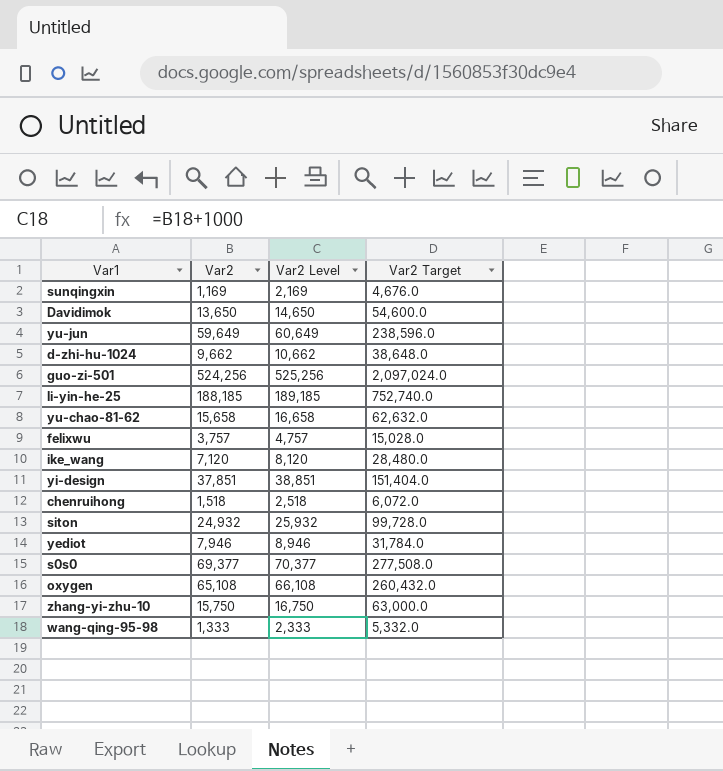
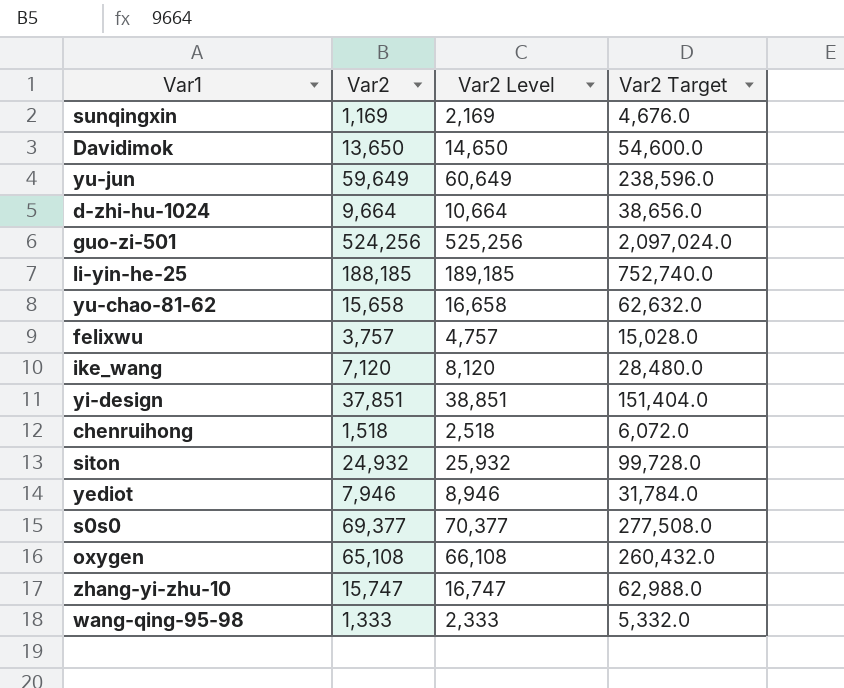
d-zhi-hu-1024 | Var2: 9,662 -> 9,664
d-zhi-hu-1024 | Var2 Level: 10,662 -> 10,664
d-zhi-hu-1024 | Var2 Target: 38,648.0 -> 38,656.0
zhang-yi-zhu-10 | Var2: 15,750 -> 15,747
zhang-yi-zhu-10 | Var2 Level: 16,750 -> 16,747
zhang-yi-zhu-10 | Var2 Target: 63,000.0 -> 62,988.0

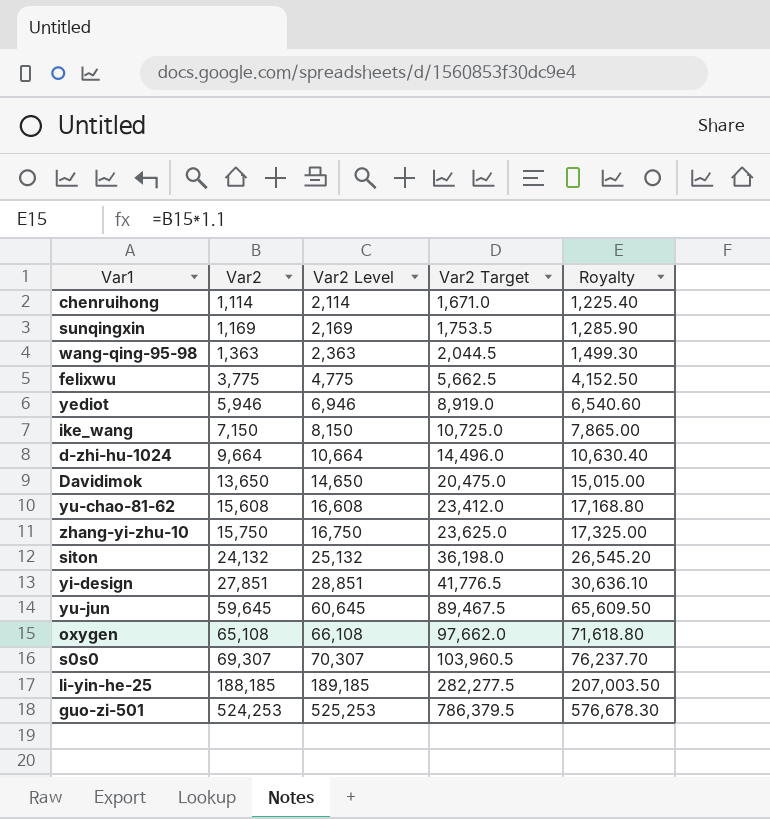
row order: none -> Var2 ascending
column Var2 Target | formula: [Var2] * 4 -> [Var2] * 1.5
column Royalty | formula: none -> [Var2] * 1.1
chenruihong | Var2: 1,518 -> 1,114
chenruihong | Var2 Level: 2,518 -> 2,114
wang-qing-95-98 | Var2: 1,333 -> 1,363
wang-qing-95-98 | Var2 Level: 2,333 -> 2,363
felixwu | Var2: 3,757 -> 3,775
felixwu | Var2 Level: 4,757 -> 4,775
yediot | Var2: 7,946 -> 5,946
yediot | Var2 Level: 8,946 -> 6,946
ike_wang | Var2: 7,120 -> 7,150
ike_wang | Var2 Level: 8,120 -> 8,150
yu-chao-81-62 | Var2: 15,658 -> 15,608
yu-chao-81-62 | Var2 Level: 16,658 -> 16,608
zhang-yi-zhu-10 | Var2: 15,747 -> 15,750
zhang-yi-zhu-10 | Var2 Level: 16,747 -> 16,750
siton | Var2: 24,932 -> 24,132
siton | Var2 Level: 25,932 -> 25,132
yi-design | Var2: 37,851 -> 27,851
yi-design | Var2 Level: 38,851 -> 28,851
yu-jun | Var2: 59,649 -> 59,645
yu-jun | Var2 Level: 60,649 -> 60,645
s0s0 | Var2: 69,377 -> 69,307
s0s0 | Var2 Level: 70,377 -> 70,307
guo-zi-501 | Var2: 524,256 -> 524,253
guo-zi-501 | Var2 Level: 525,256 -> 525,253

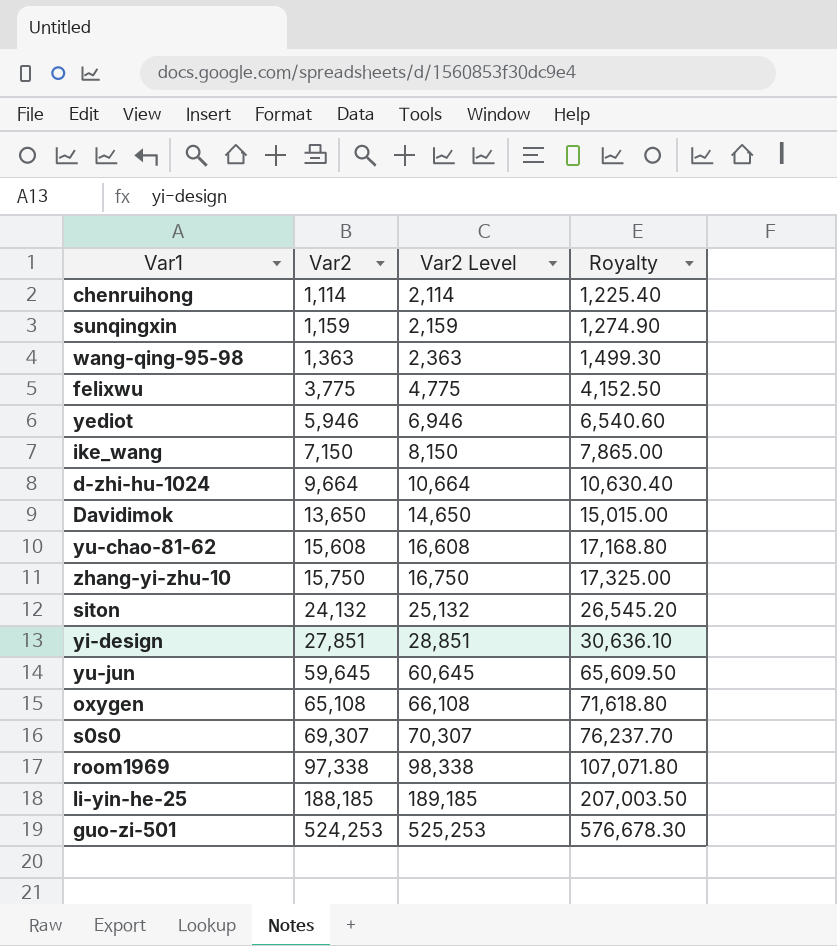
column Var2 Target | formula: [Var2] * 1.5 -> none
sunqingxin | Var2: 1,169 -> 1,159
sunqingxin | Var2 Level: 2,169 -> 2,159
sunqingxin | Royalty: 1,285.90 -> 1,274.90
row room1969: none -> 97,338 | 98,338 | 107,071.80

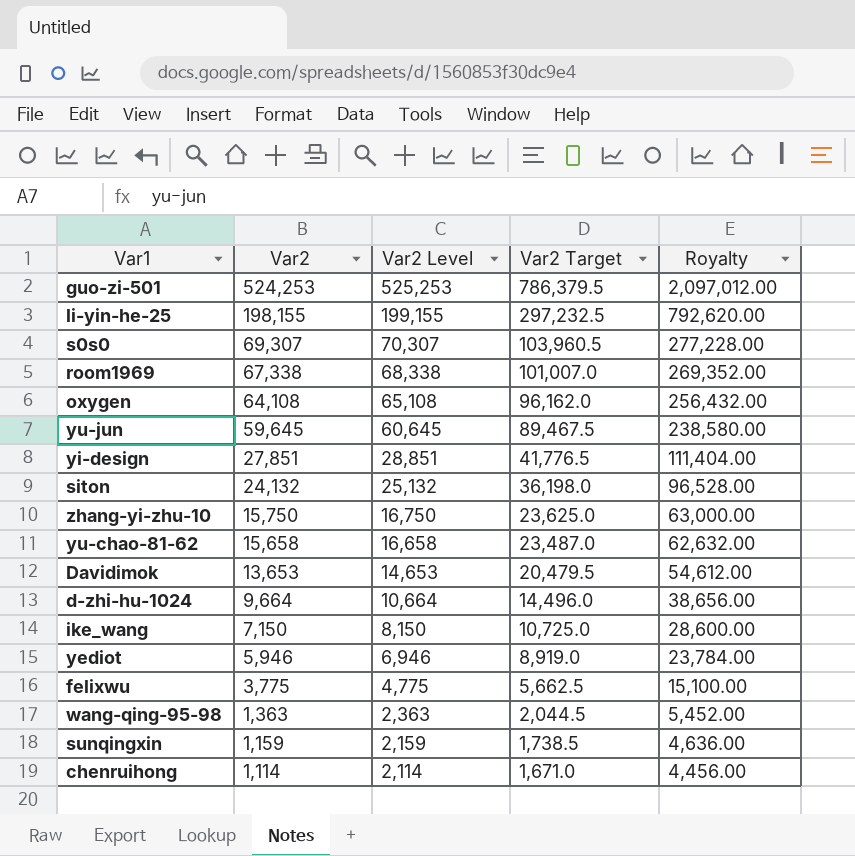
row order: Var2 ascending -> Var2 descending
column Var2 Target | formula: none -> [Var2] * 1.5
column Royalty | formula: [Var2] * 1.1 -> [Var2] * 4
li-yin-he-25 | Var2: 188,185 -> 198,155
li-yin-he-25 | Var2 Level: 189,185 -> 199,155
room1969 | Var2: 97,338 -> 67,338
room1969 | Var2 Level: 98,338 -> 68,338
oxygen | Var2: 65,108 -> 64,108
oxygen | Var2 Level: 66,108 -> 65,108
yu-chao-81-62 | Var2: 15,608 -> 15,658
yu-chao-81-62 | Var2 Level: 16,608 -> 16,658
Davidimok | Var2: 13,650 -> 13,653
Davidimok | Var2 Level: 14,650 -> 14,653

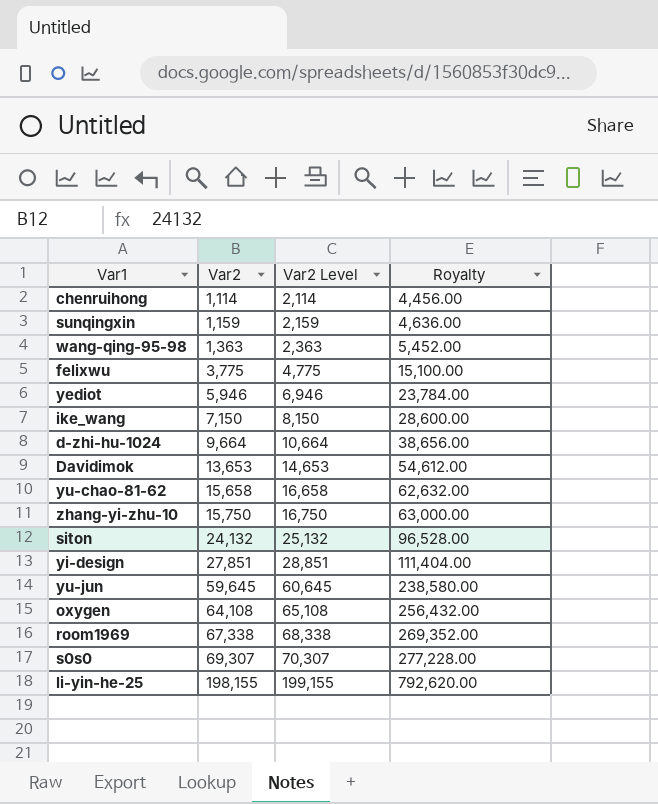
row order: Var2 descending -> Var2 ascending
column Var2 Target | formula: [Var2] * 1.5 -> none
row guo-zi-501: 524,253 | 525,253 | 786,379.5 | 2,097,012.00 -> none

